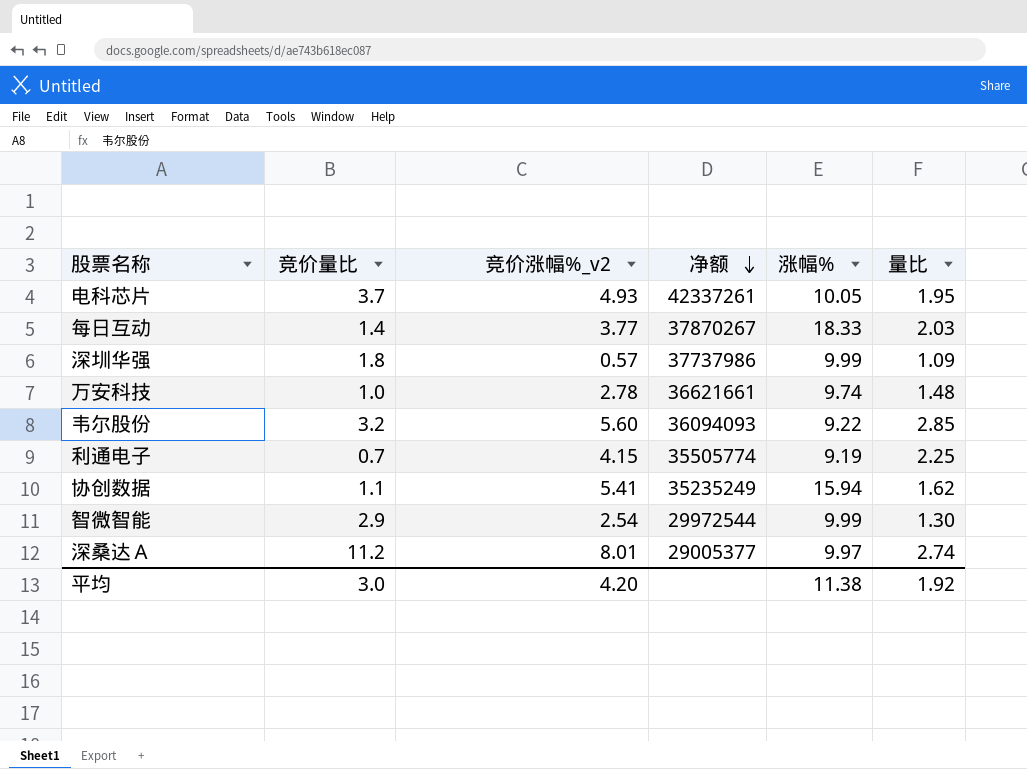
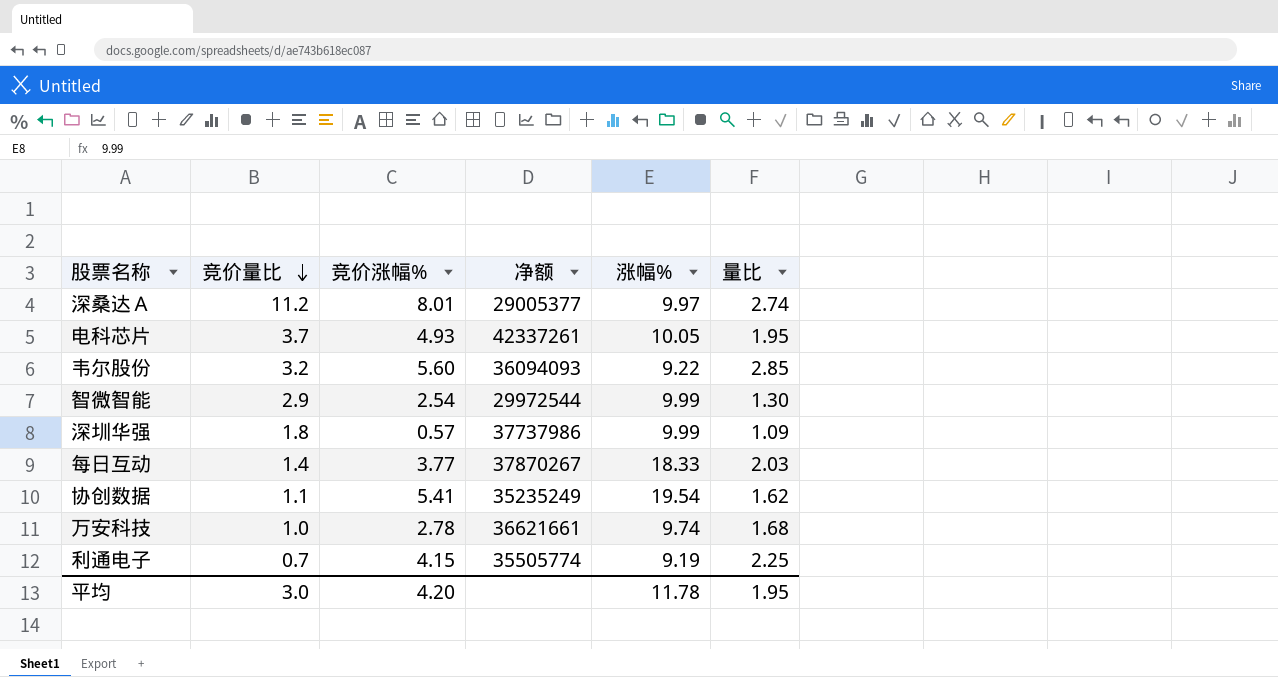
row order: 净额 descending -> 竞价量比 descending
column name: 竞价涨幅%_v2 -> 竞价涨幅%
协创数据 | 涨幅%: 15.94 -> 19.54
万安科技 | 量比: 1.48 -> 1.68
平均 | 涨幅%: 11.38 -> 11.78
平均 | 量比: 1.92 -> 1.95

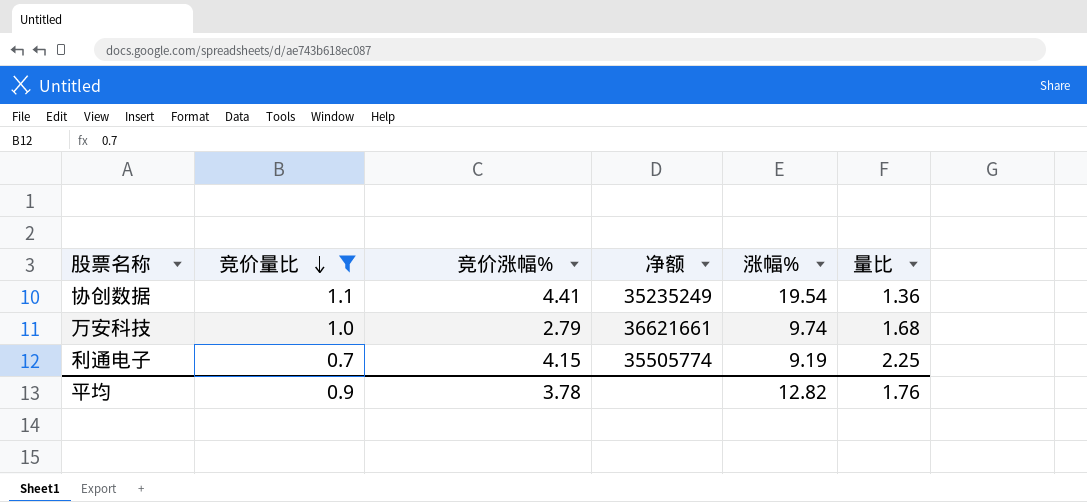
filter: none -> 竞价量比 <= 1.1
协创数据 | 竞价涨幅%: 5.41 -> 4.41
协创数据 | 量比: 1.62 -> 1.36
万安科技 | 竞价涨幅%: 2.78 -> 2.79
平均 | 竞价量比: 3.0 -> 0.9
平均 | 竞价涨幅%: 4.20 -> 3.78
平均 | 涨幅%: 11.78 -> 12.82
平均 | 量比: 1.95 -> 1.76

